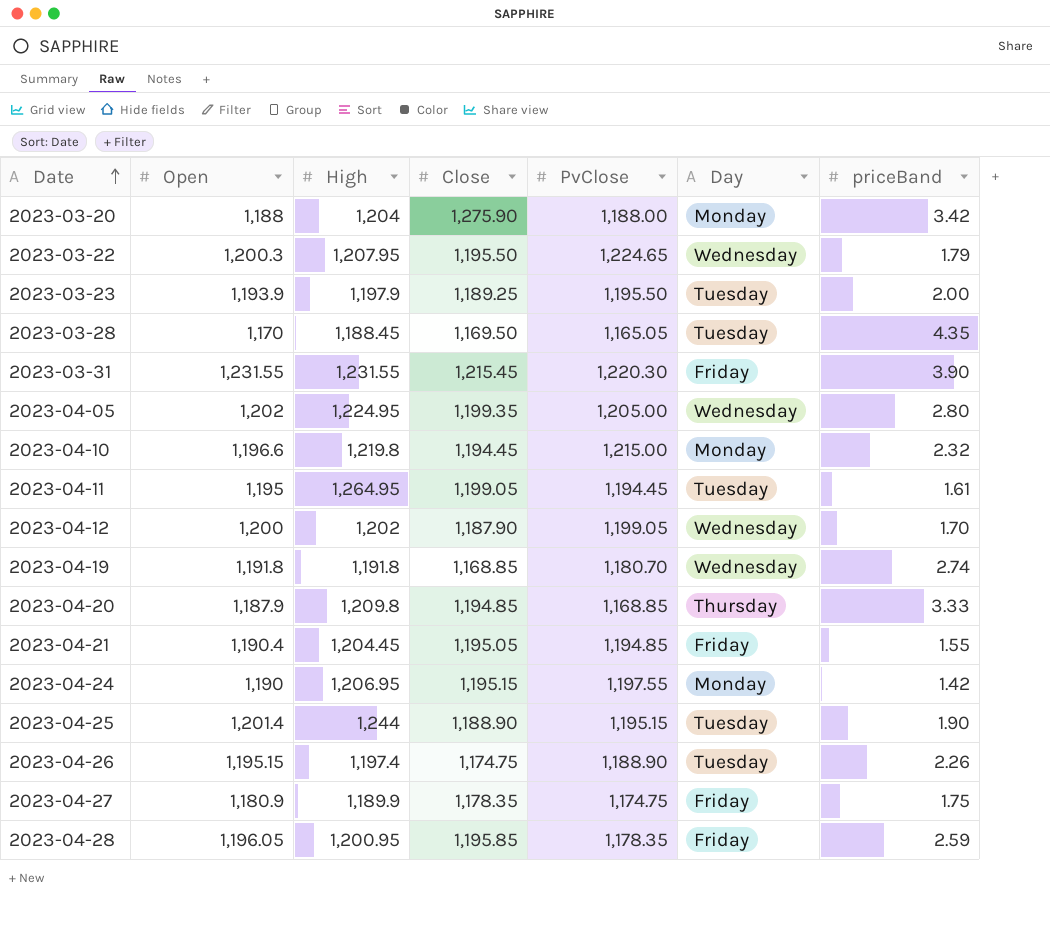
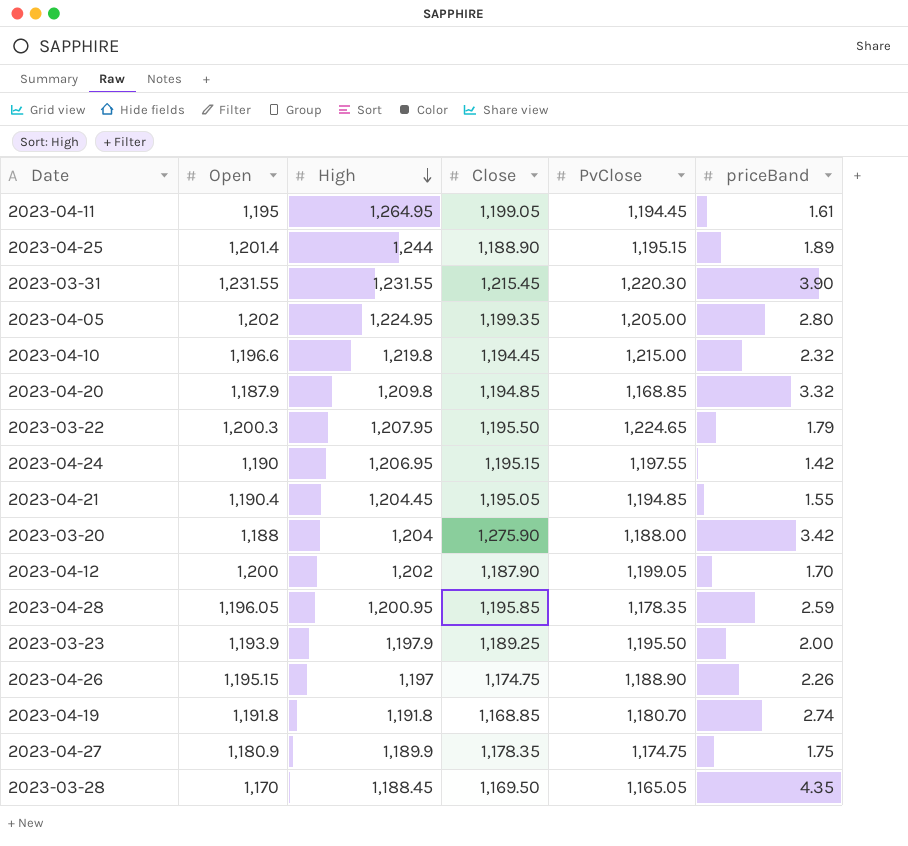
row order: Date ascending -> High descending
column Day | position: 6 -> none
2023-04-25 | priceBand: 1.90 -> 1.89
2023-04-20 | priceBand: 3.33 -> 3.32
2023-04-26 | High: 1,197.4 -> 1,197

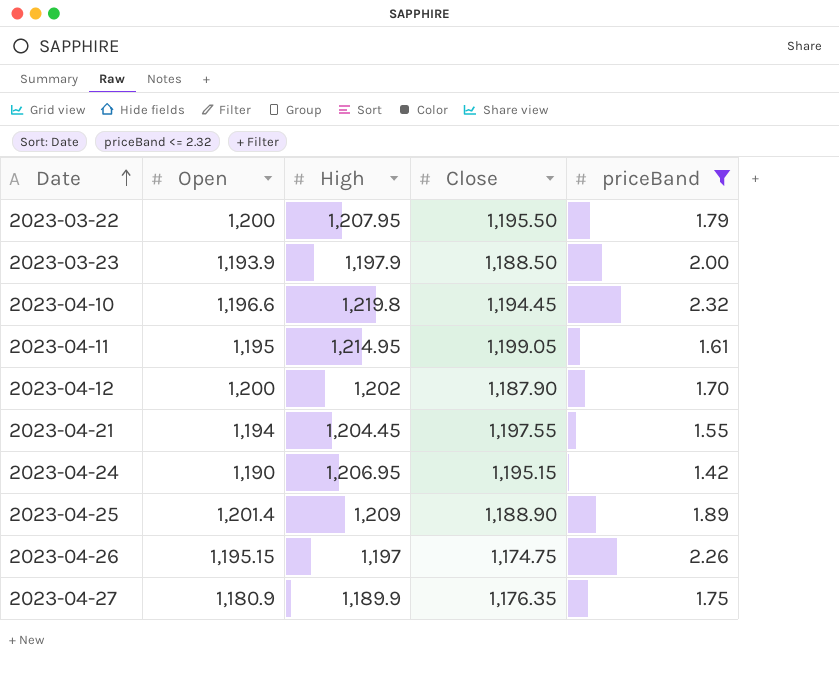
filter: none -> priceBand <= 2.32
row order: High descending -> Date ascending
column PvClose | position: 5 -> none
2023-03-22 | Open: 1,200.3 -> 1,200
2023-03-23 | Close: 1,189.25 -> 1,188.50
2023-04-11 | High: 1,264.95 -> 1,214.95
2023-04-21 | Open: 1,190.4 -> 1,194
2023-04-21 | Close: 1,195.05 -> 1,197.55
2023-04-25 | High: 1,244 -> 1,209
2023-04-27 | Close: 1,178.35 -> 1,176.35

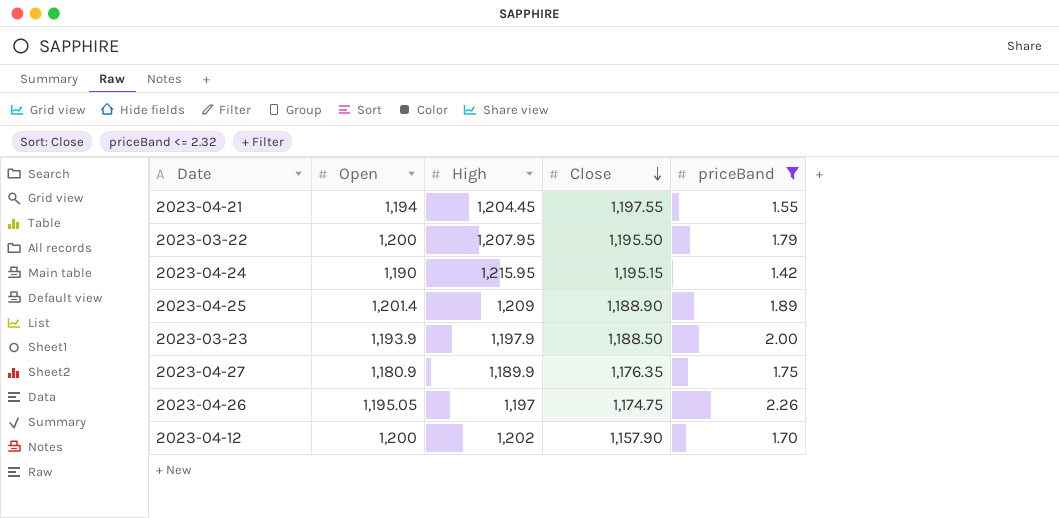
row order: Date ascending -> Close descending
row 2023-04-10: 1,196.6 | 1,219.8 | 1,194.45 | 2.32 -> none
row 2023-04-11: 1,195 | 1,214.95 | 1,199.05 | 1.61 -> none
2023-04-24 | High: 1,206.95 -> 1,215.95
2023-04-26 | Open: 1,195.15 -> 1,195.05
2023-04-12 | Close: 1,187.90 -> 1,157.90

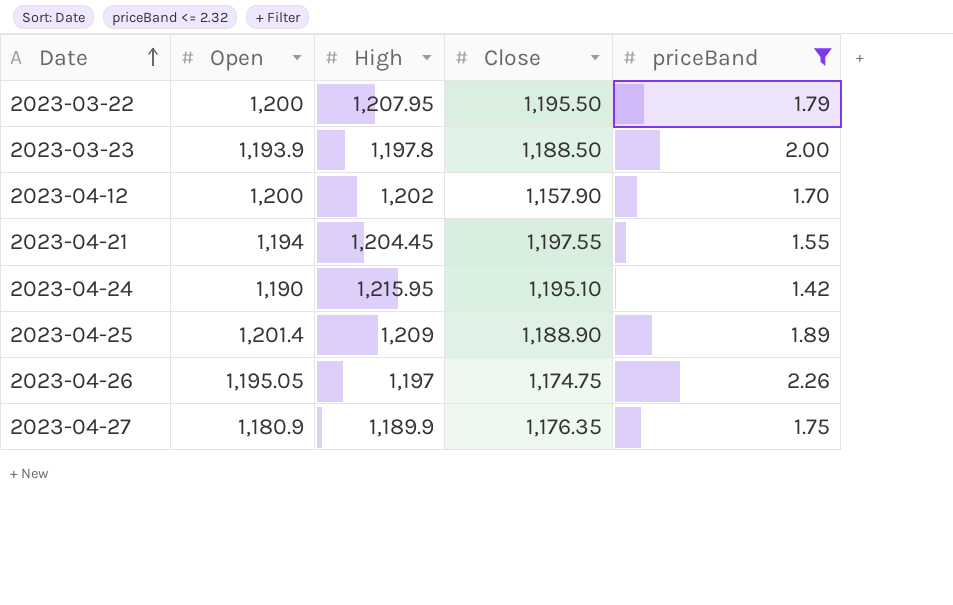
row order: Close descending -> Date ascending
2023-03-23 | High: 1,197.9 -> 1,197.8
2023-04-24 | Close: 1,195.15 -> 1,195.10

